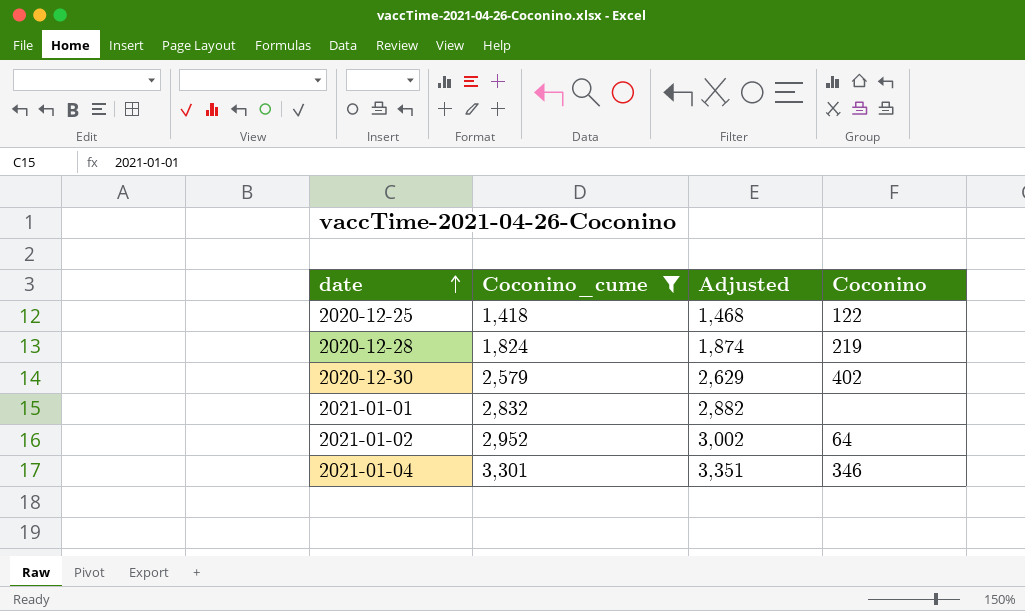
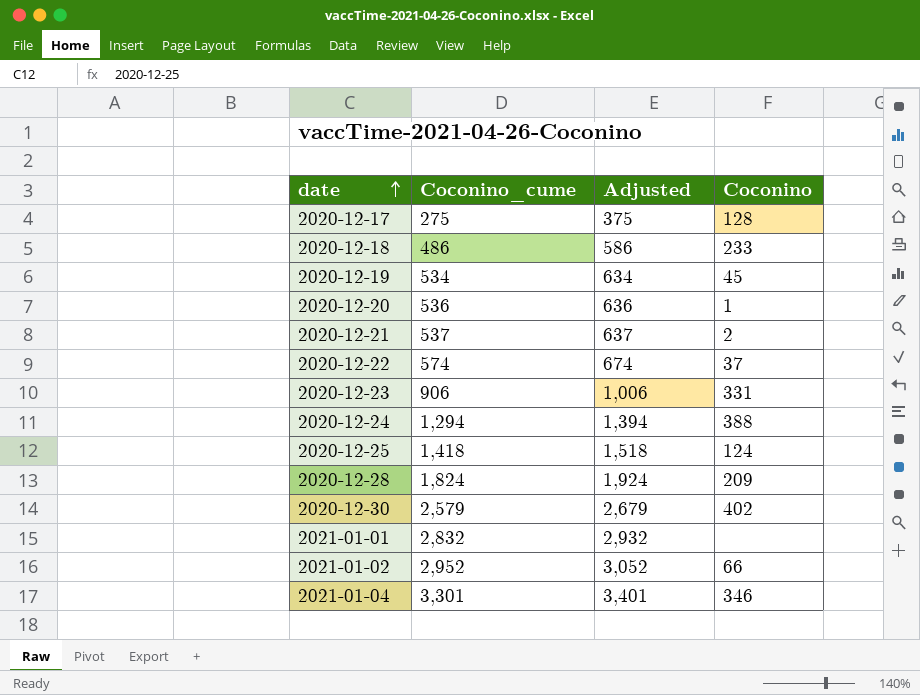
filter: Coconino_cume >= 1,418 -> none
column Adjusted | formula: [Coconino_cume] + 50 -> [Coconino_cume] + 100
2020-12-25 | Coconino: 122 -> 124
2020-12-28 | Coconino: 219 -> 209
2021-01-02 | Coconino: 64 -> 66

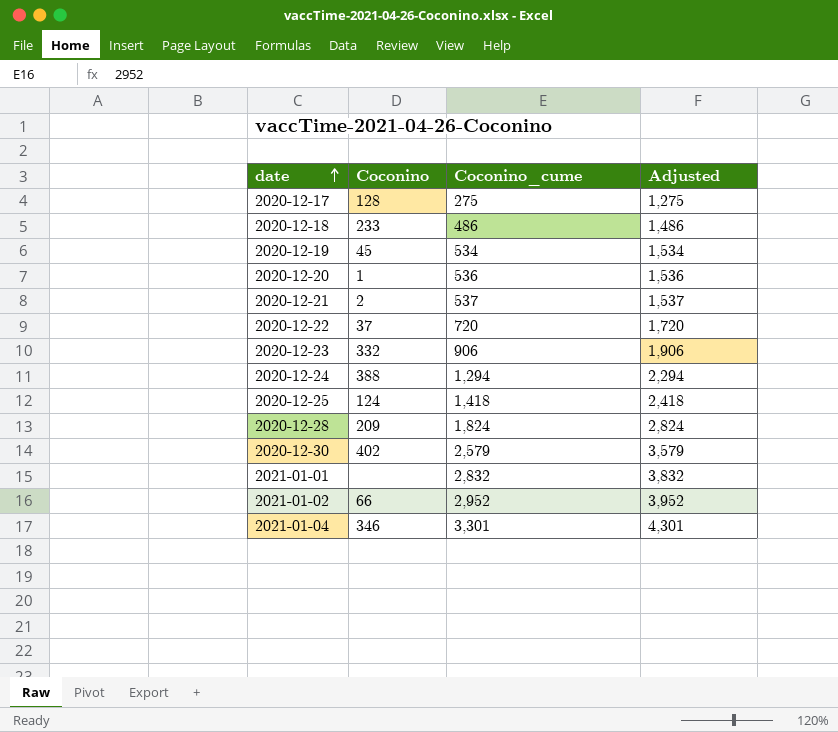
column Coconino | position: 4 -> 2
column Adjusted | formula: [Coconino_cume] + 100 -> [Coconino_cume] + 1000
2020-12-22 | Coconino_cume: 574 -> 720
2020-12-23 | Coconino: 331 -> 332

